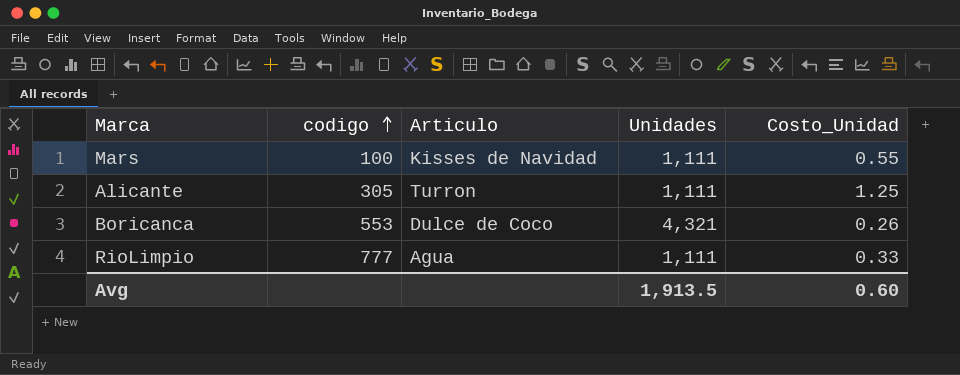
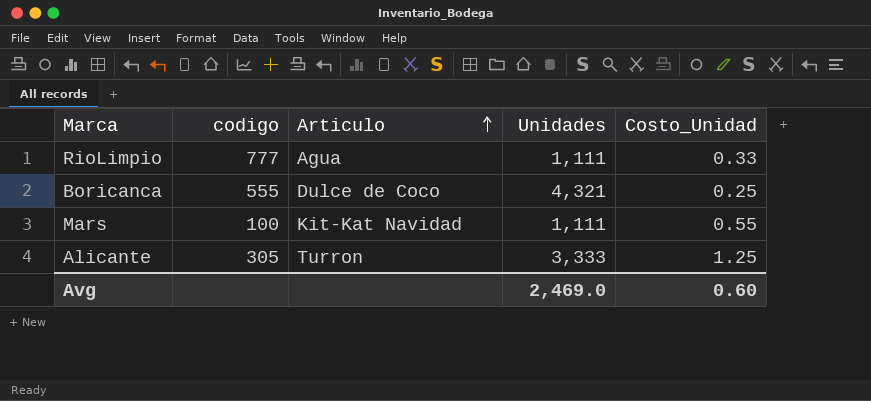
row order: codigo ascending -> Articulo ascending
Boricanca | codigo: 553 -> 555
Boricanca | Costo_Unidad: 0.26 -> 0.25
Mars | Articulo: Kisses de Navidad -> Kit-Kat Navidad
Alicante | Unidades: 1,111 -> 3,333
Avg | Unidades: 1,913.5 -> 2,469.0

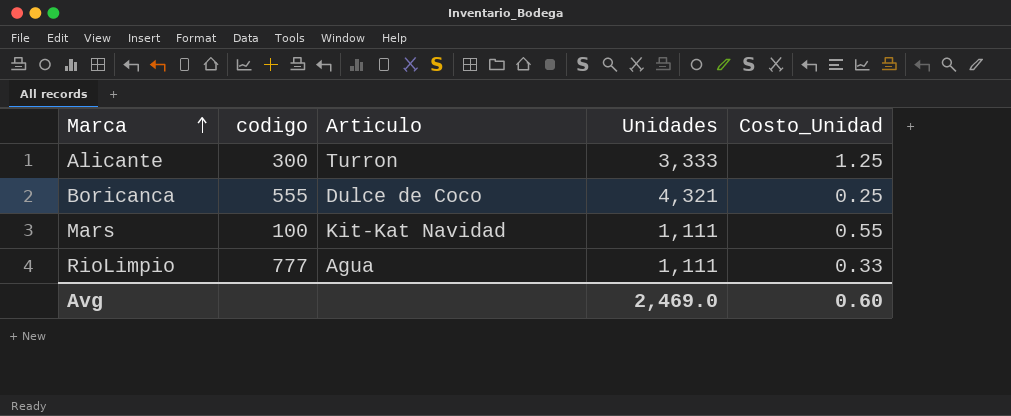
row order: Articulo ascending -> Marca ascending
Alicante | codigo: 305 -> 300

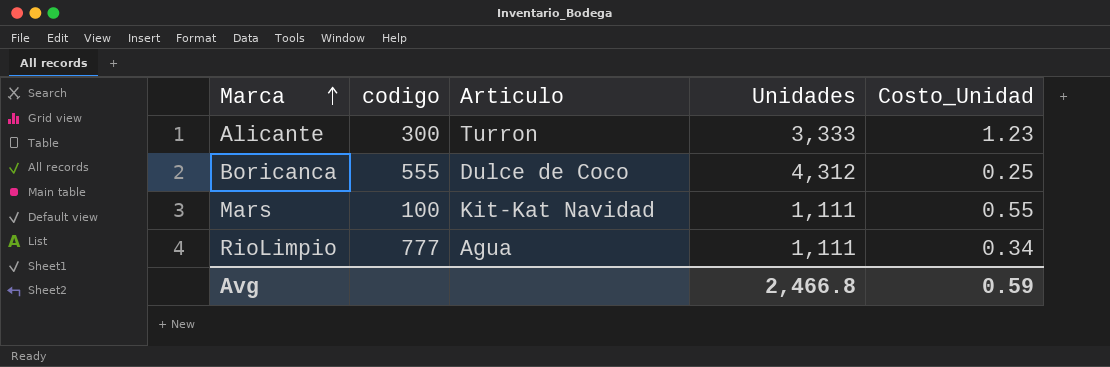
Alicante | Costo_Unidad: 1.25 -> 1.23
Boricanca | Unidades: 4,321 -> 4,312
RioLimpio | Costo_Unidad: 0.33 -> 0.34
Avg | Unidades: 2,469.0 -> 2,466.8
Avg | Costo_Unidad: 0.60 -> 0.59

